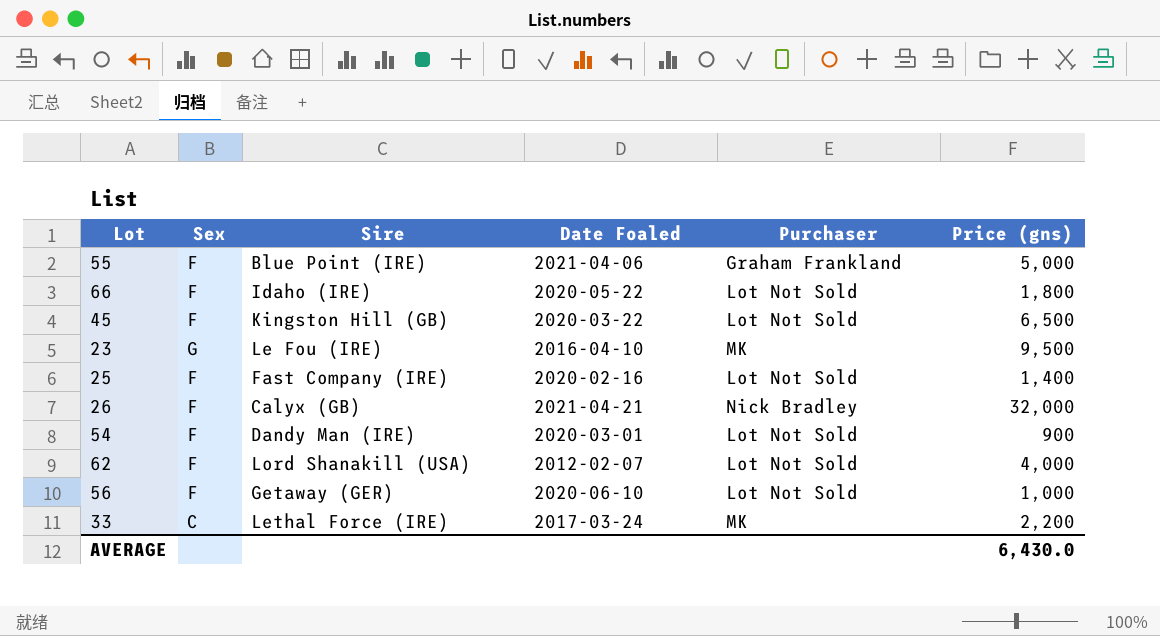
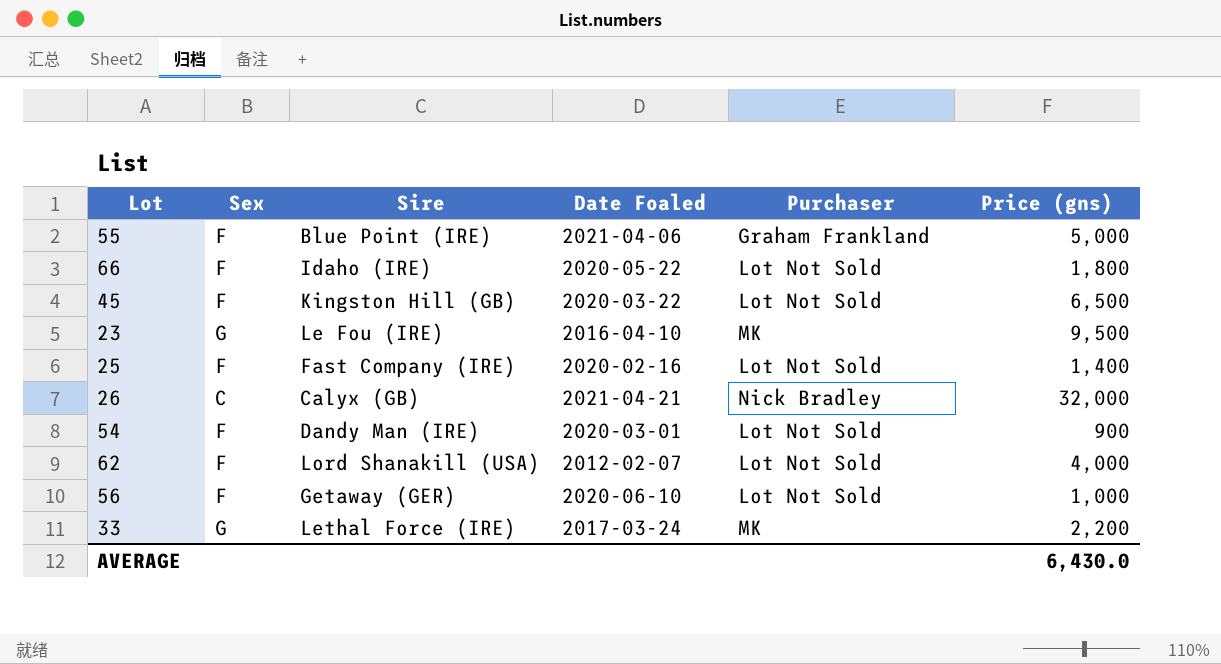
26 | Sex: F -> C
33 | Sex: C -> G

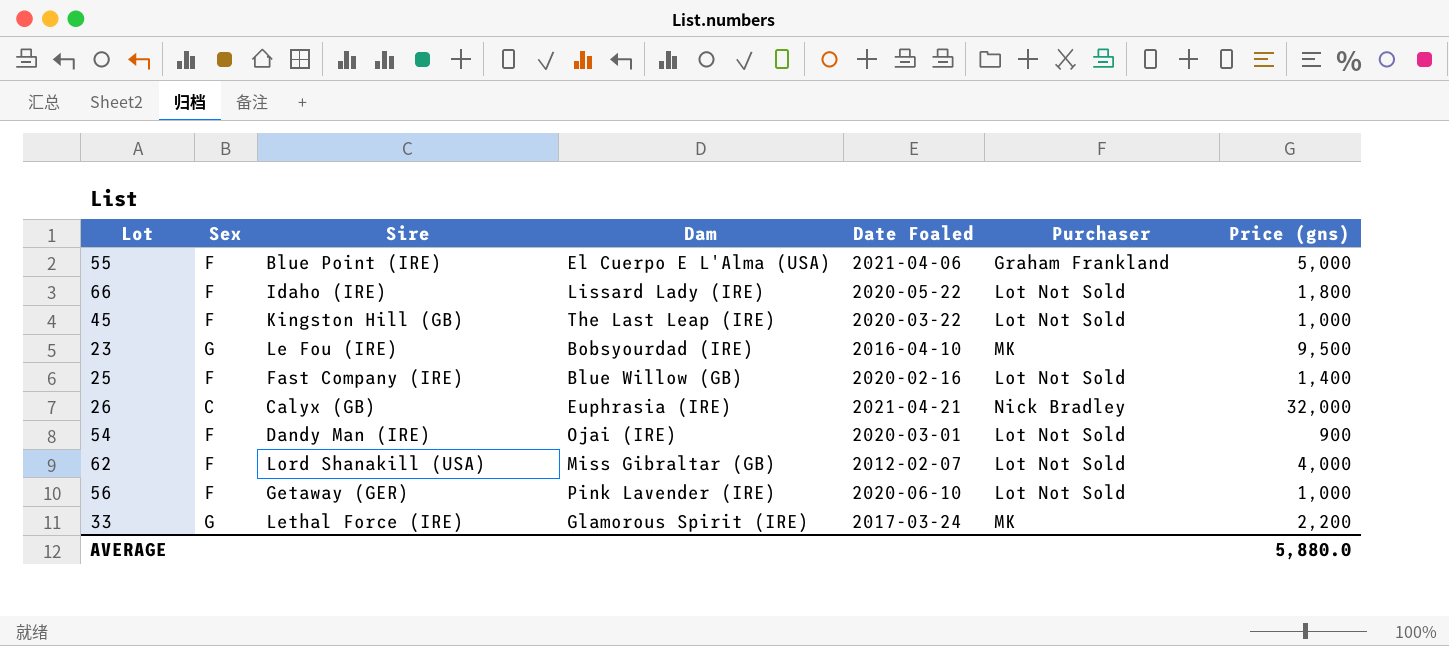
column Dam | position: none -> 4
45 | Price (gns): 6,500 -> 1,000
AVERAGE | Price (gns): 6,430.0 -> 5,880.0

